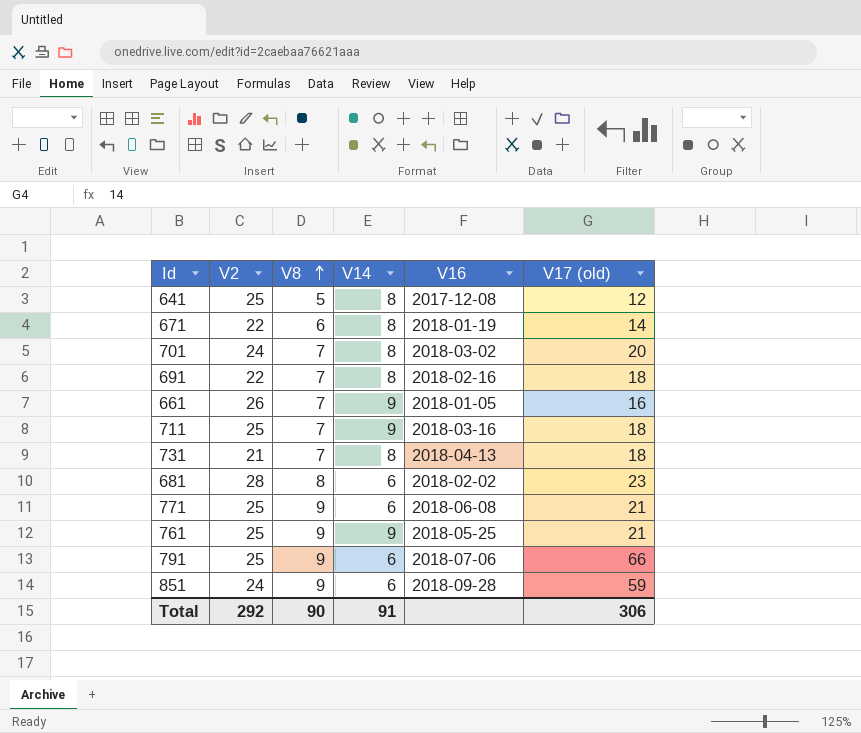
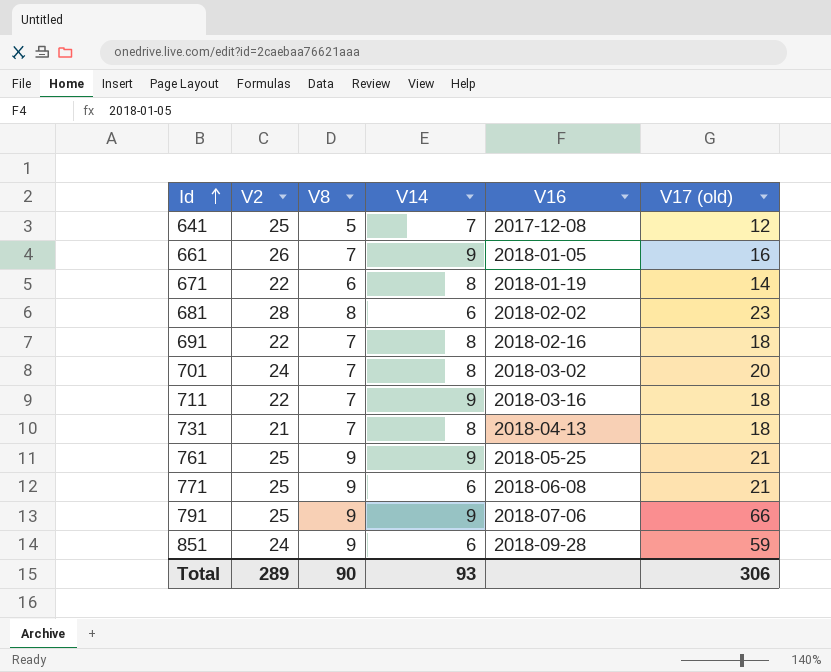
row order: V8 ascending -> Id ascending
641 | V14: 8 -> 7
711 | V2: 25 -> 22
791 | V14: 6 -> 9
Total | V2: 292 -> 289
Total | V14: 91 -> 93

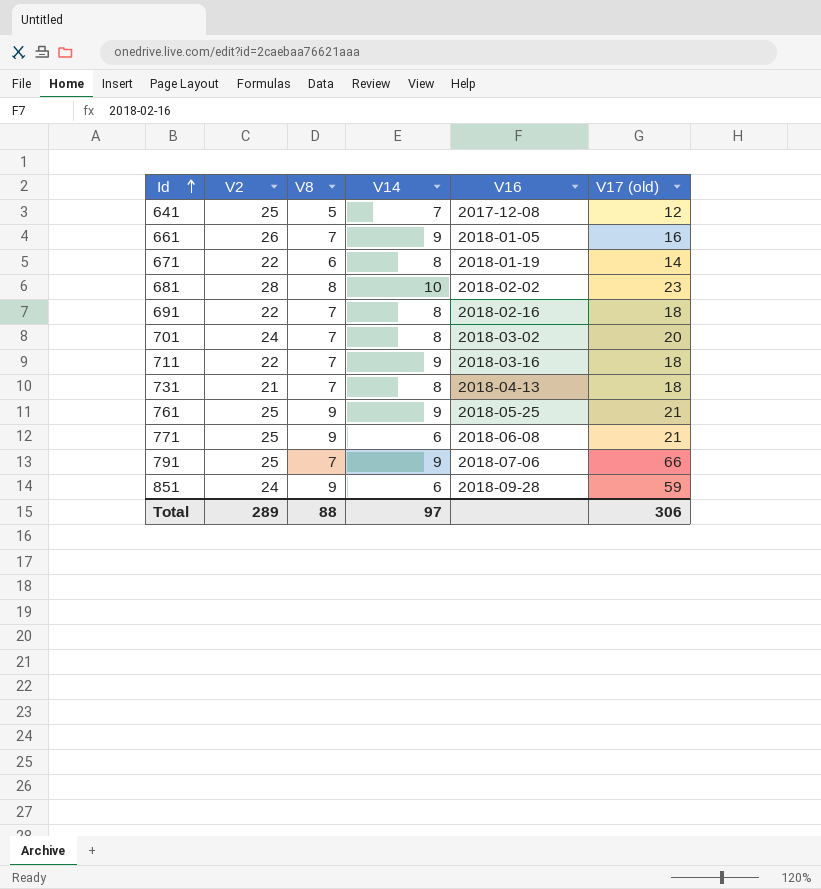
681 | V14: 6 -> 10
791 | V8: 9 -> 7
Total | V8: 90 -> 88
Total | V14: 93 -> 97

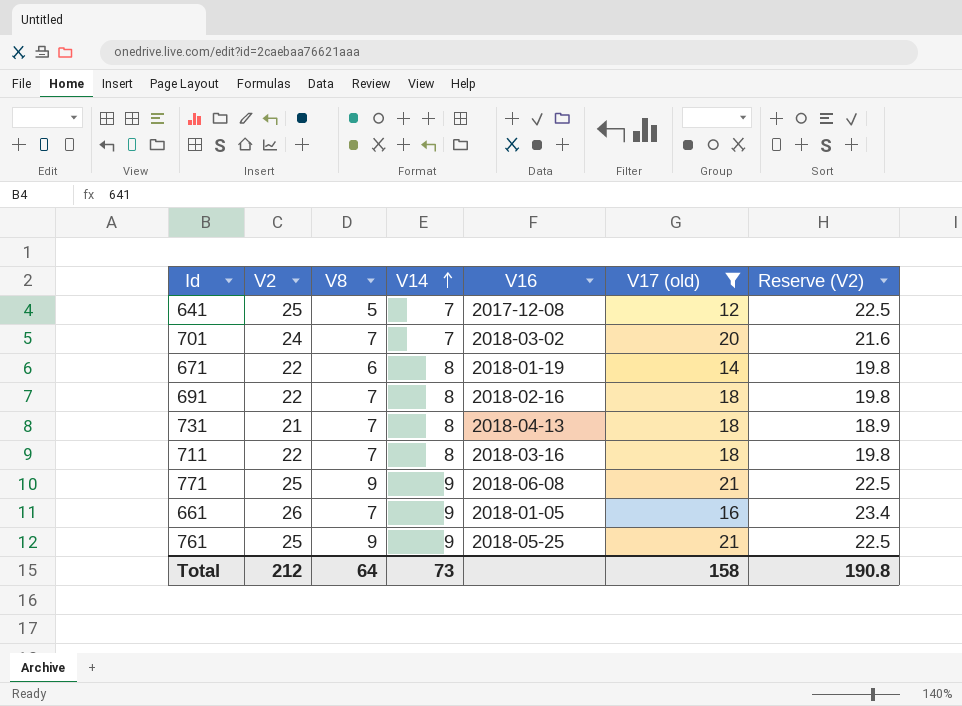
filter: none -> V17 (old) <= 21
row order: Id ascending -> V14 ascending
column Reserve (V2) | formula: none -> [V2] * 0.9
701 | V14: 8 -> 7
711 | V14: 9 -> 8
771 | V14: 6 -> 9
Total | V2: 289 -> 212
Total | V8: 88 -> 64
Total | V14: 97 -> 73
Total | V17 (old): 306 -> 158

